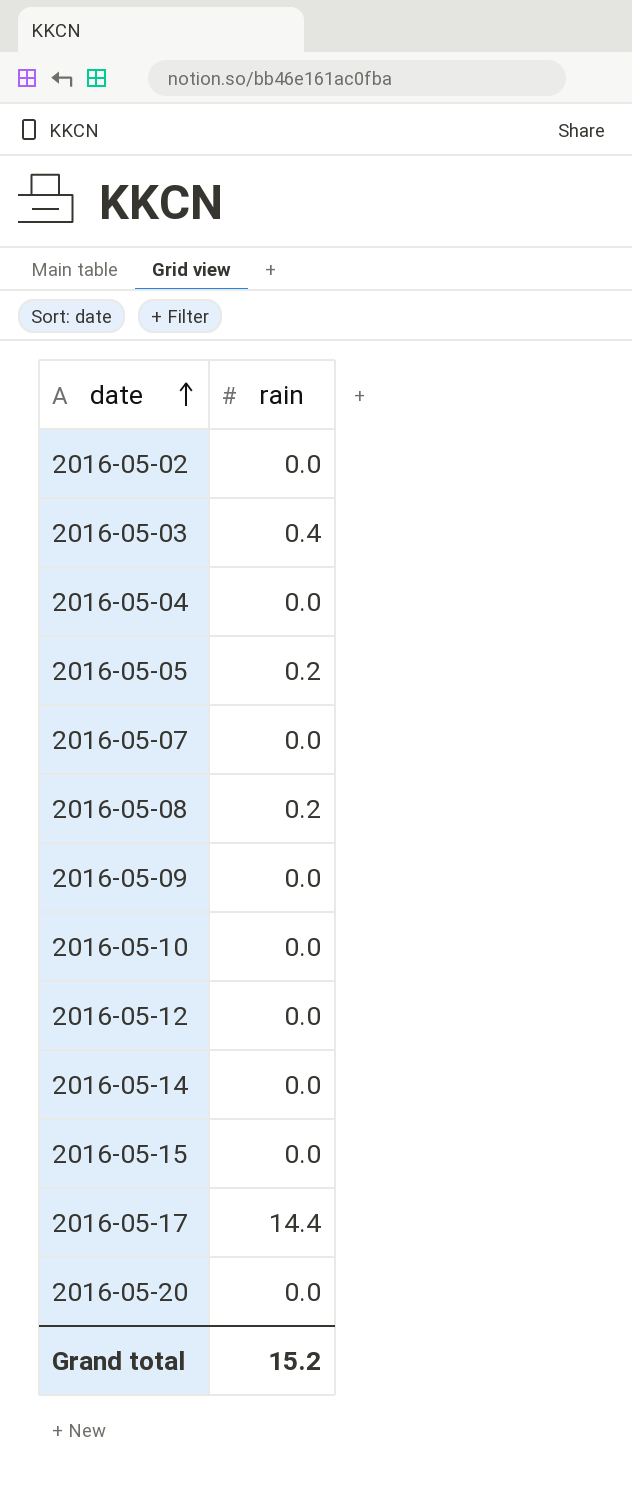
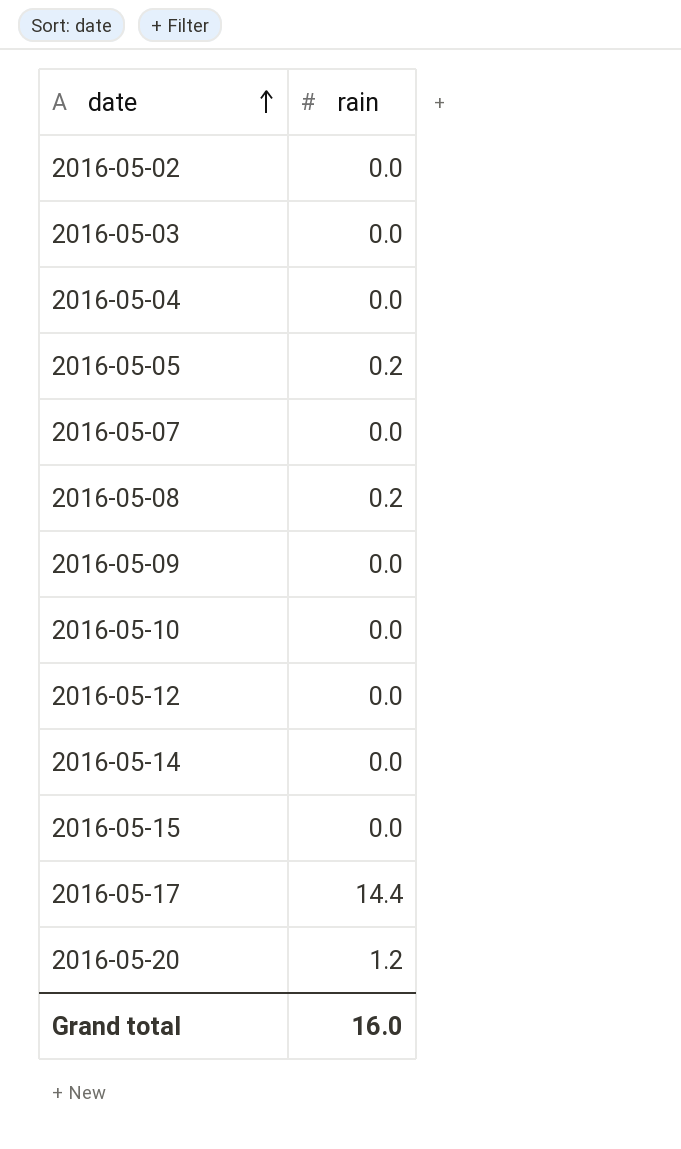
2016-05-03 | rain: 0.4 -> 0.0
2016-05-20 | rain: 0.0 -> 1.2
Grand total | rain: 15.2 -> 16.0

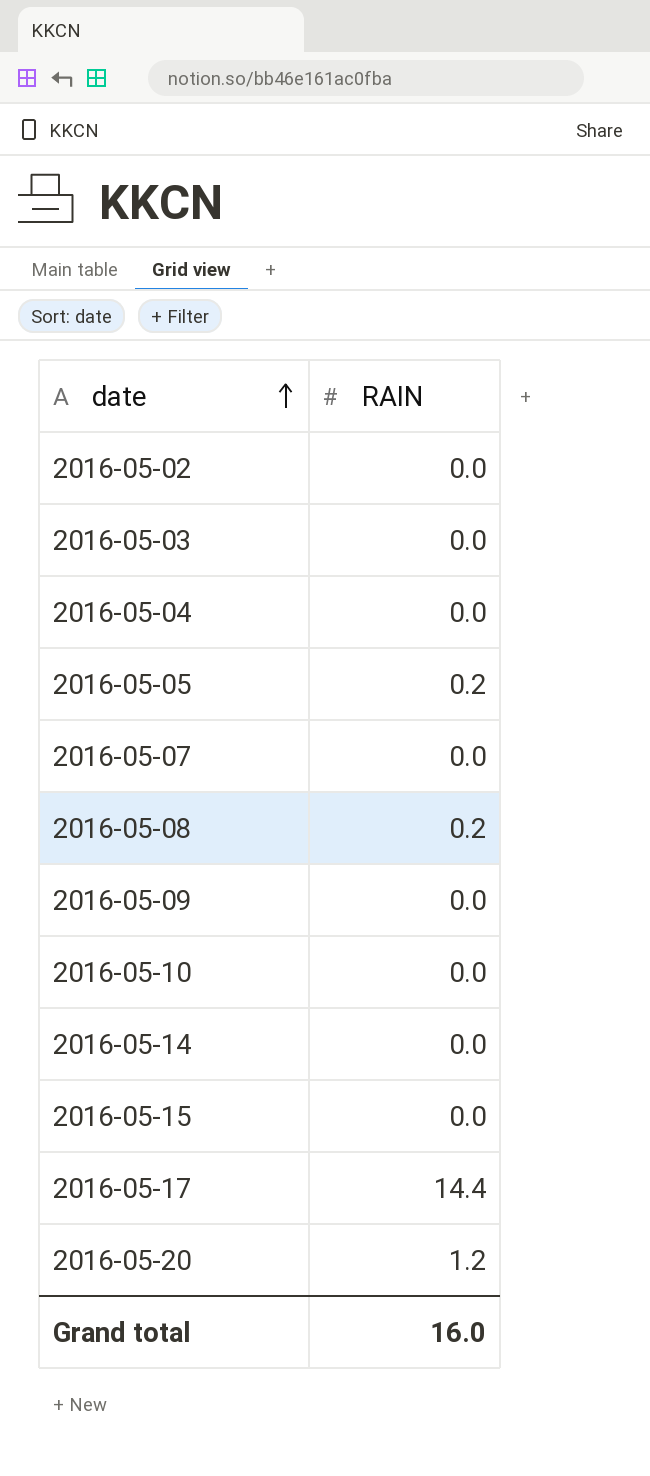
column name: rain -> RAIN
row 2016-05-12: 0.0 -> none

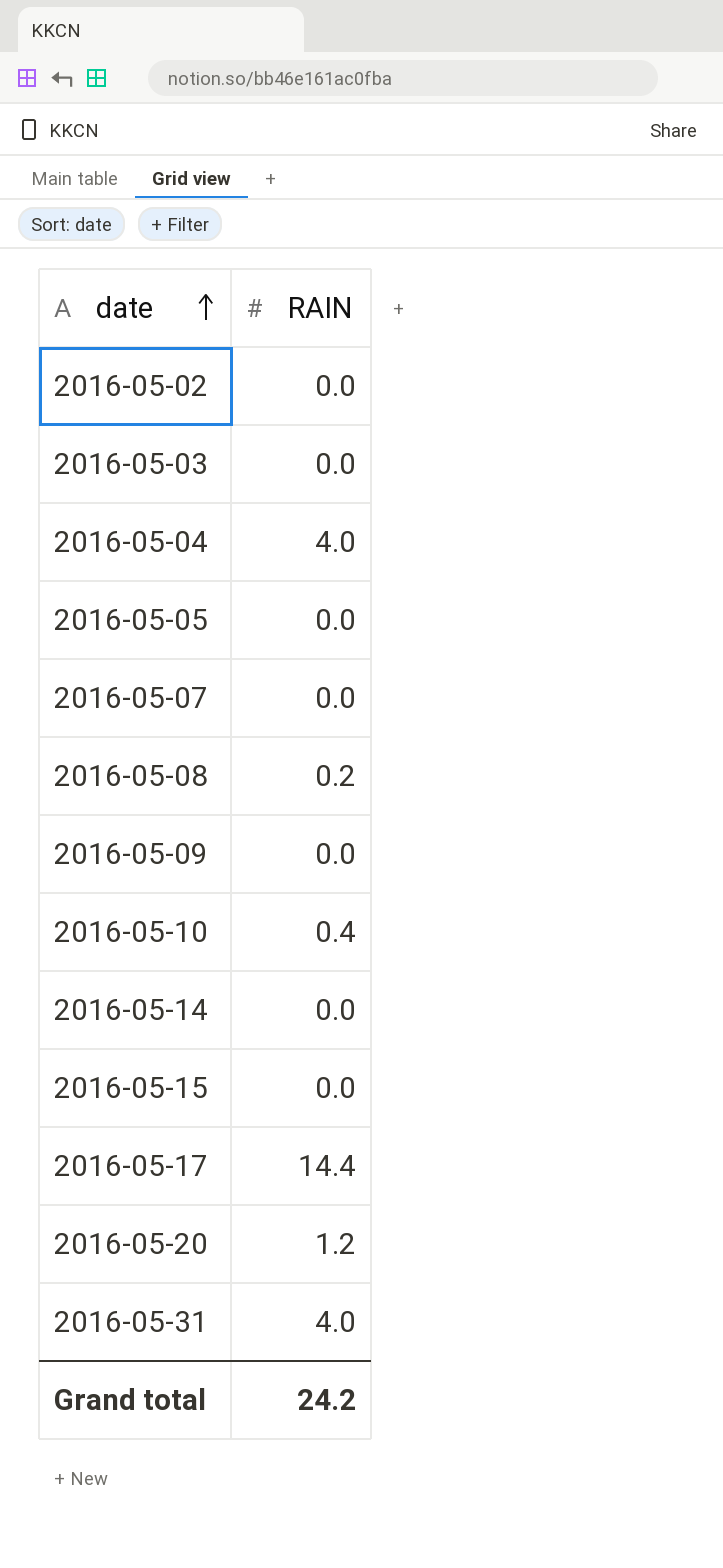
2016-05-04 | RAIN: 0.0 -> 4.0
2016-05-05 | RAIN: 0.2 -> 0.0
2016-05-10 | RAIN: 0.0 -> 0.4
row 2016-05-31: none -> 4.0
Grand total | RAIN: 16.0 -> 24.2

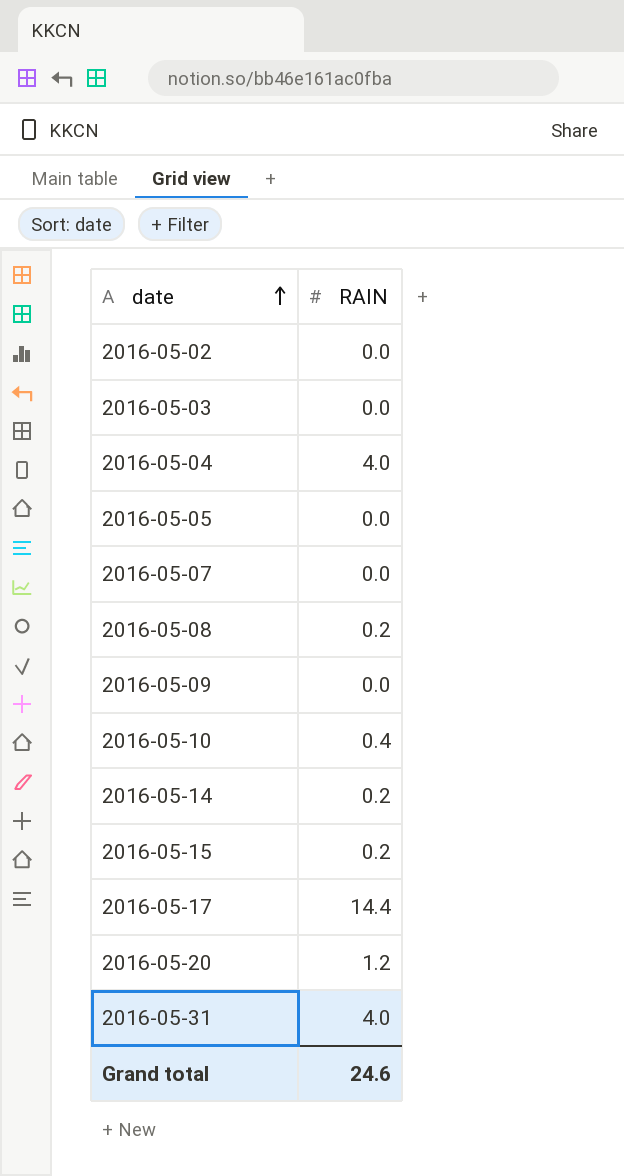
2016-05-14 | RAIN: 0.0 -> 0.2
2016-05-15 | RAIN: 0.0 -> 0.2
Grand total | RAIN: 24.2 -> 24.6

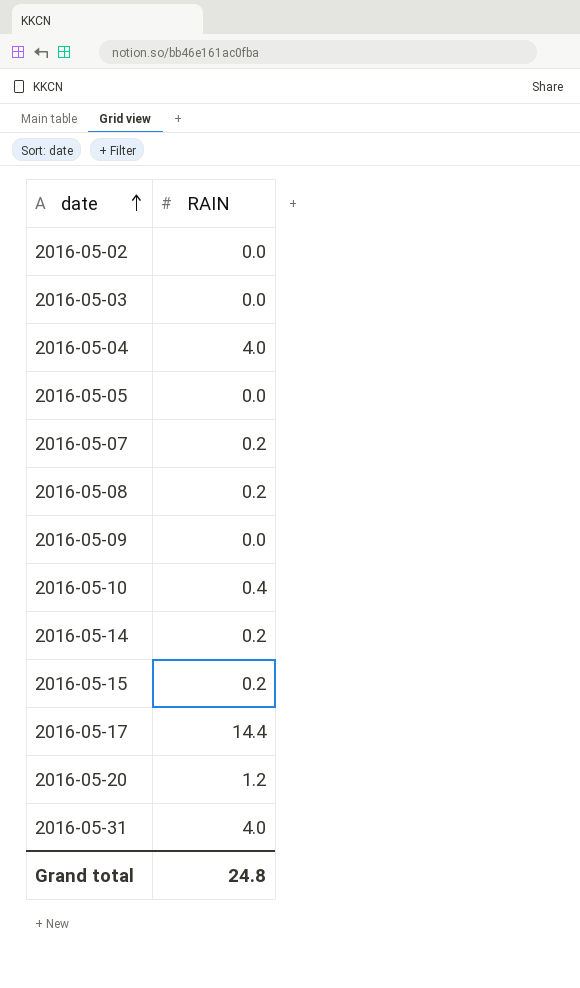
2016-05-07 | RAIN: 0.0 -> 0.2
Grand total | RAIN: 24.6 -> 24.8

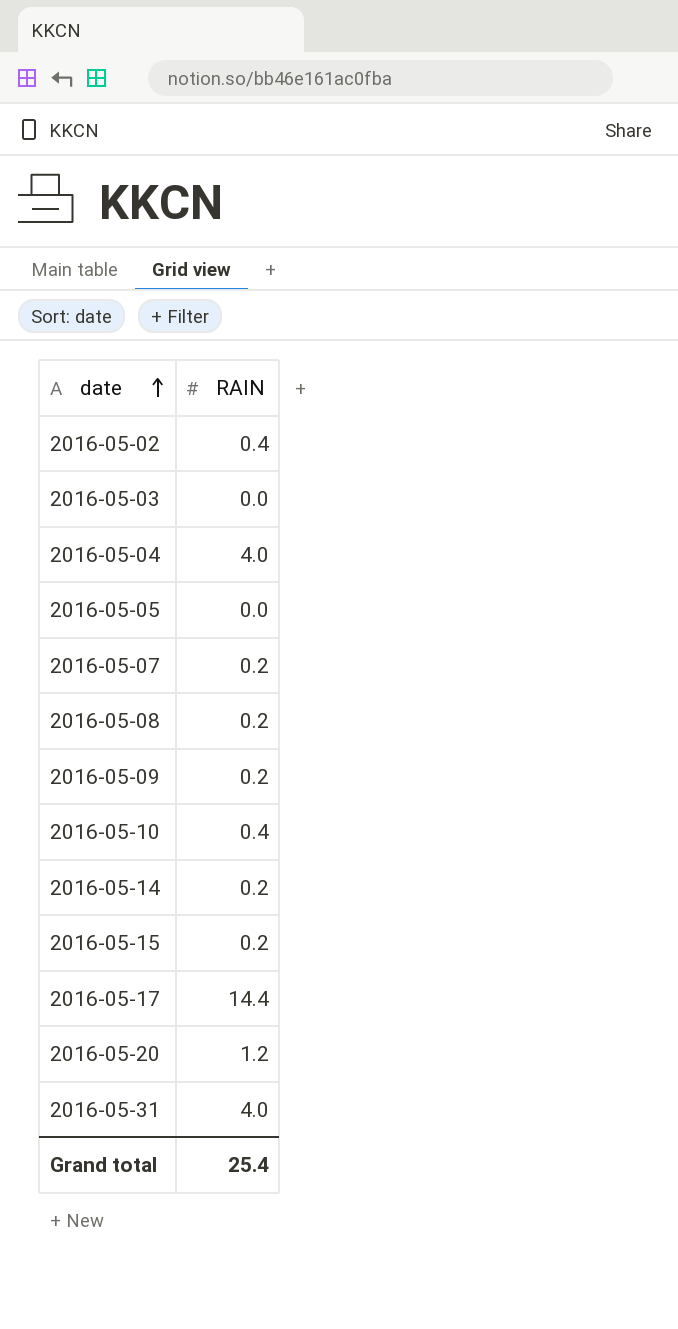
2016-05-02 | RAIN: 0.0 -> 0.4
2016-05-09 | RAIN: 0.0 -> 0.2
Grand total | RAIN: 24.8 -> 25.4

